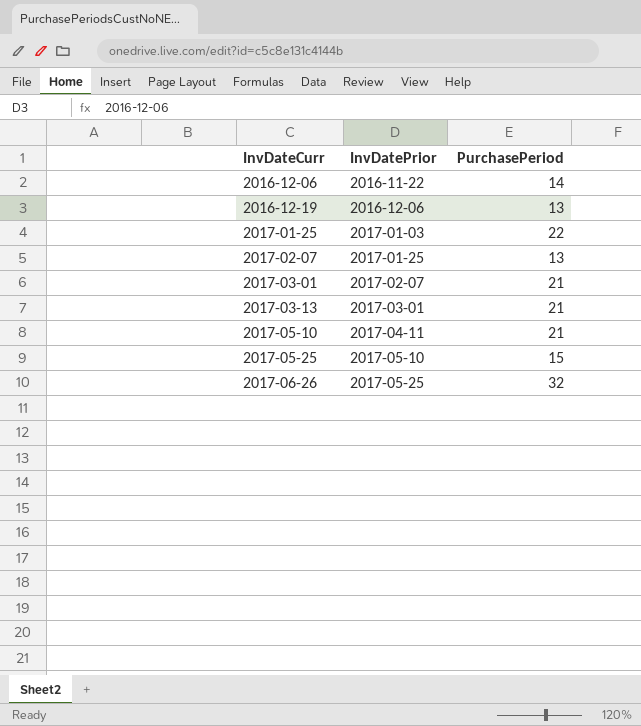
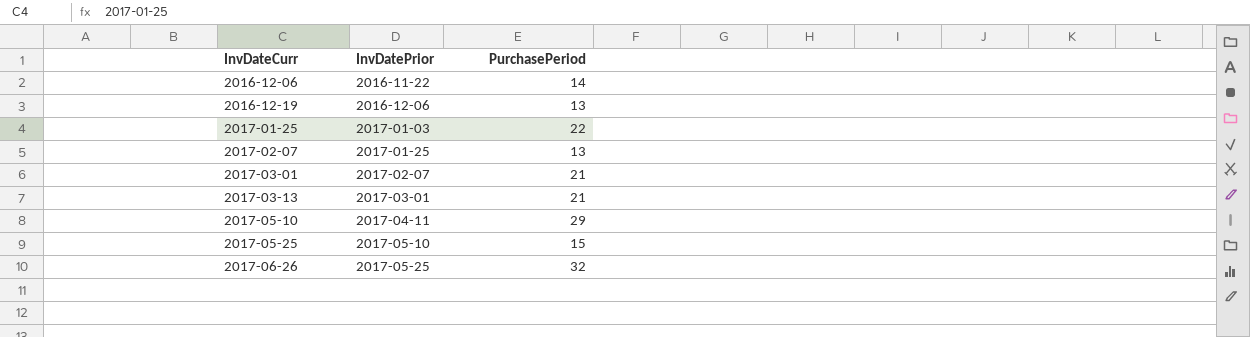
2017-05-10 | PurchasePeriod: 21 -> 29

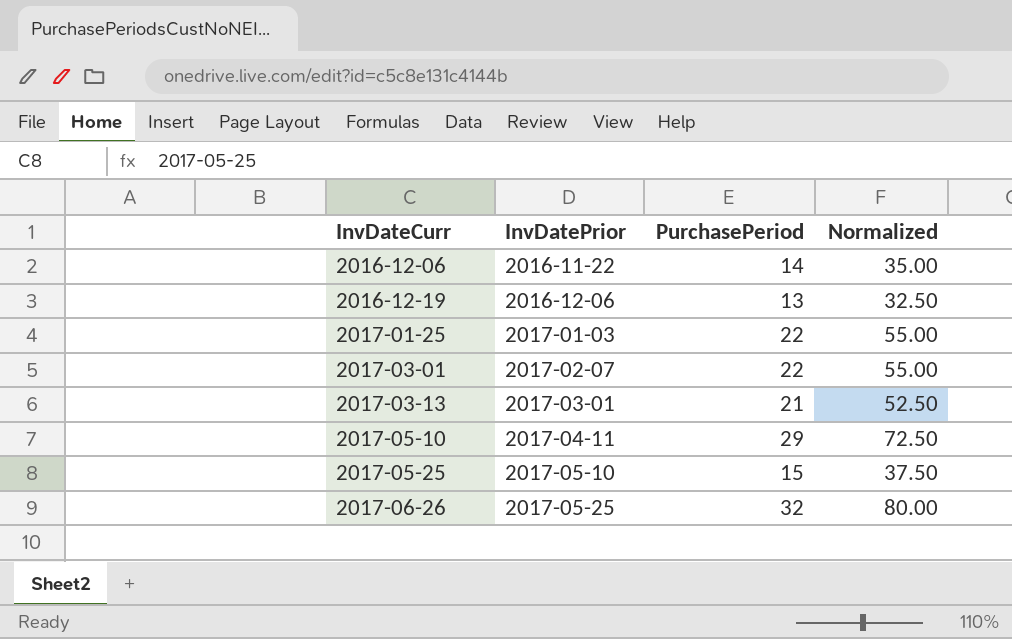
column Normalized | formula: none -> [PurchasePeriod] * 2.5
row 2017-02-07: 2017-01-25 | 13 -> none
2017-03-01 | PurchasePeriod: 21 -> 22

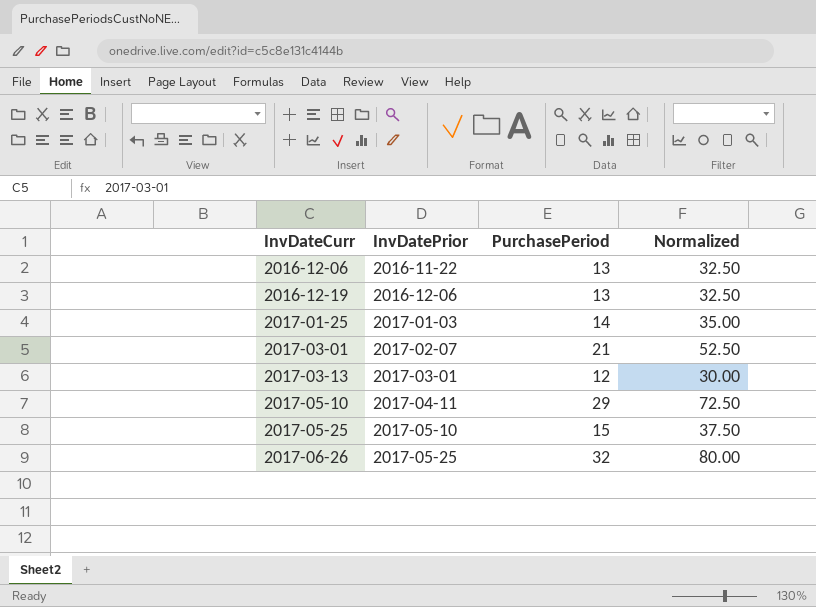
2016-12-06 | PurchasePeriod: 14 -> 13
2016-12-06 | Normalized: 35.00 -> 32.50
2017-01-25 | PurchasePeriod: 22 -> 14
2017-01-25 | Normalized: 55.00 -> 35.00
2017-03-01 | PurchasePeriod: 22 -> 21
2017-03-01 | Normalized: 55.00 -> 52.50
2017-03-13 | PurchasePeriod: 21 -> 12
2017-03-13 | Normalized: 52.50 -> 30.00

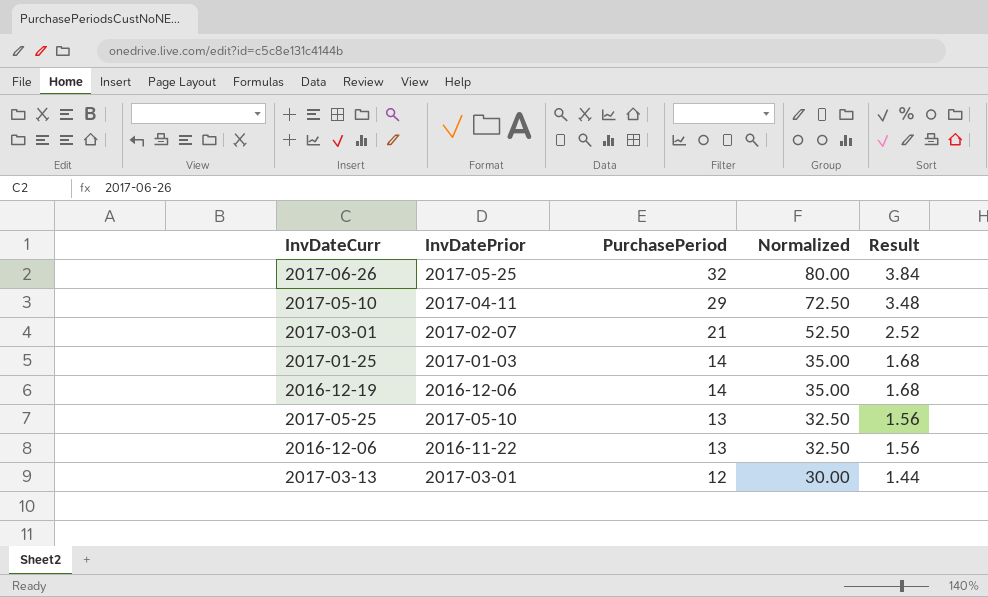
row order: InvDateCurr ascending -> PurchasePeriod descending
column Result | formula: none -> [PurchasePeriod] * 0.12
2016-12-19 | PurchasePeriod: 13 -> 14
2016-12-19 | Normalized: 32.50 -> 35.00
2017-05-25 | PurchasePeriod: 15 -> 13
2017-05-25 | Normalized: 37.50 -> 32.50

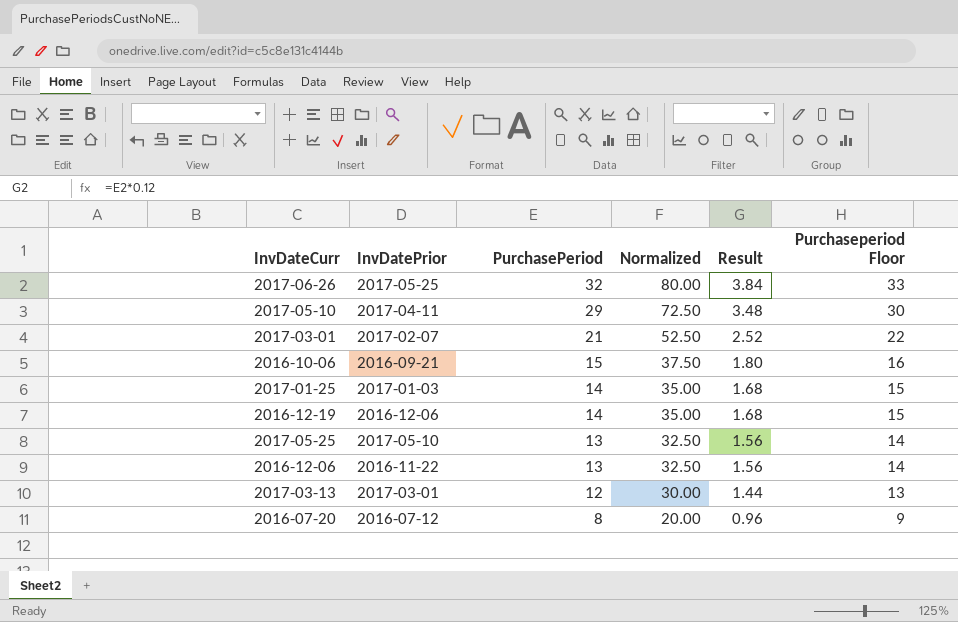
column Purchaseperiod Floor | formula: none -> [PurchasePeriod] + 1
row 2016-10-06: none -> 2016-09-21 | 15 | 37.50 | 1.80 | 16
row 2016-07-20: none -> 2016-07-12 | 8 | 20.00 | 0.96 | 9

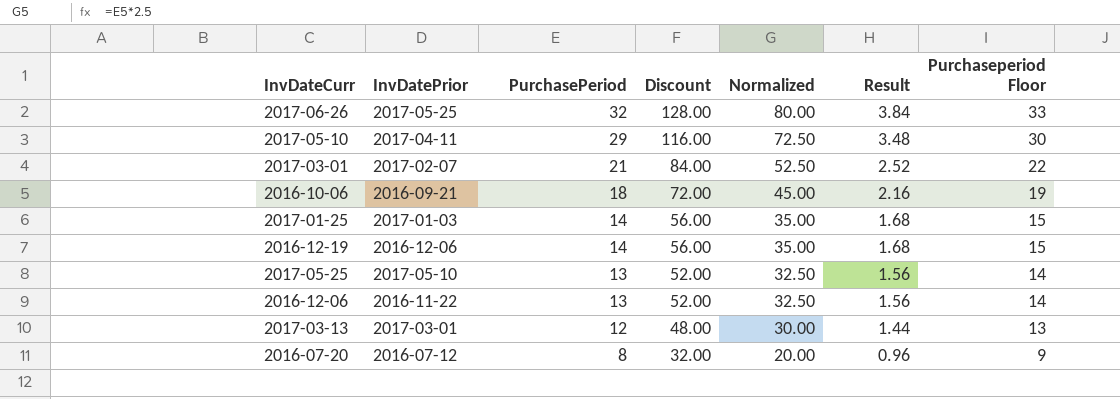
column Discount | formula: none -> [PurchasePeriod] * 4
2016-10-06 | PurchasePeriod: 15 -> 18
2016-10-06 | Normalized: 37.50 -> 45.00
2016-10-06 | Result: 1.80 -> 2.16
2016-10-06 | Purchaseperiod Floor: 16 -> 19

